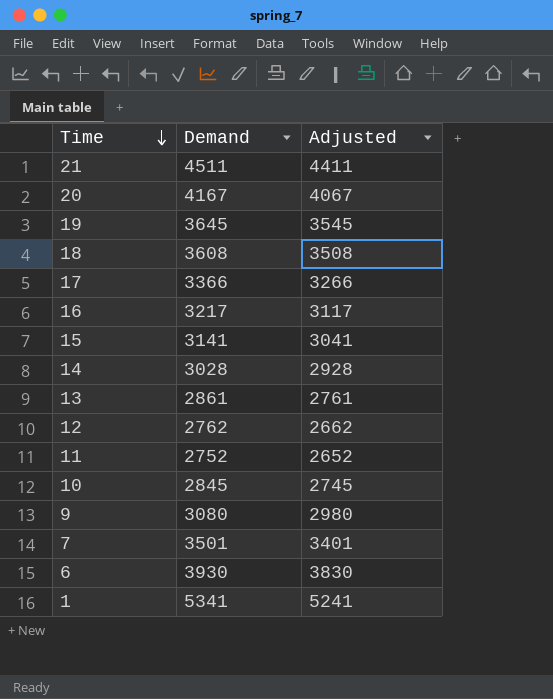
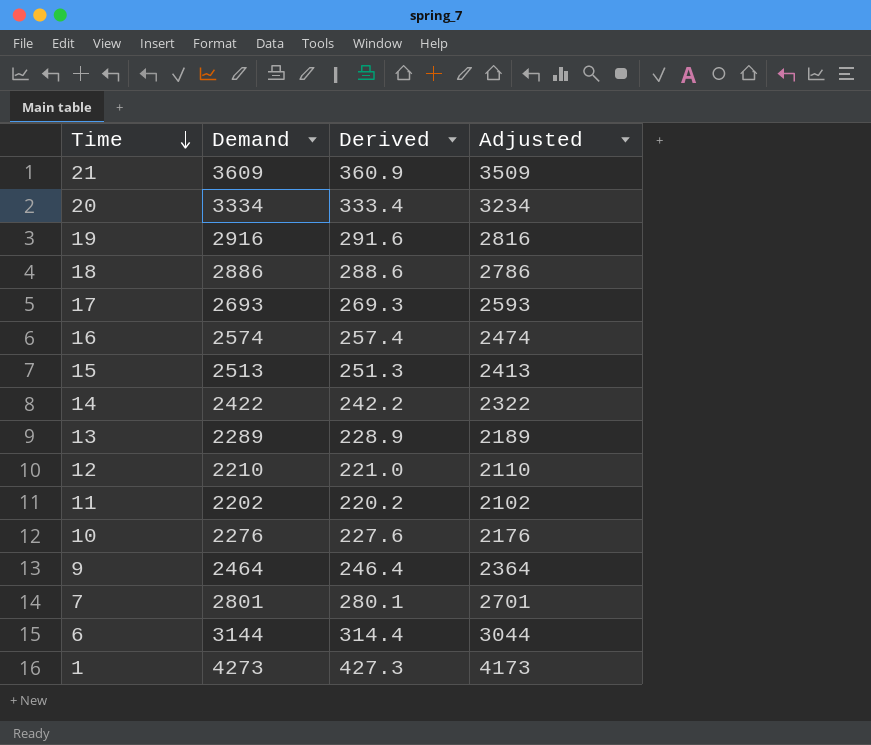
column Derived | formula: none -> [Demand] * 0.1
21 | Demand: 4511 -> 3609
21 | Adjusted: 4411 -> 3509
20 | Demand: 4167 -> 3334
20 | Adjusted: 4067 -> 3234
19 | Demand: 3645 -> 2916
19 | Adjusted: 3545 -> 2816
18 | Demand: 3608 -> 2886
18 | Adjusted: 3508 -> 2786
17 | Demand: 3366 -> 2693
17 | Adjusted: 3266 -> 2593
16 | Demand: 3217 -> 2574
16 | Adjusted: 3117 -> 2474
15 | Demand: 3141 -> 2513
15 | Adjusted: 3041 -> 2413
14 | Demand: 3028 -> 2422
14 | Adjusted: 2928 -> 2322
13 | Demand: 2861 -> 2289
13 | Adjusted: 2761 -> 2189
12 | Demand: 2762 -> 2210
12 | Adjusted: 2662 -> 2110
11 | Demand: 2752 -> 2202
11 | Adjusted: 2652 -> 2102
10 | Demand: 2845 -> 2276
10 | Adjusted: 2745 -> 2176
9 | Demand: 3080 -> 2464
9 | Adjusted: 2980 -> 2364
7 | Demand: 3501 -> 2801
7 | Adjusted: 3401 -> 2701
6 | Demand: 3930 -> 3144
6 | Adjusted: 3830 -> 3044
1 | Demand: 5341 -> 4273
1 | Adjusted: 5241 -> 4173

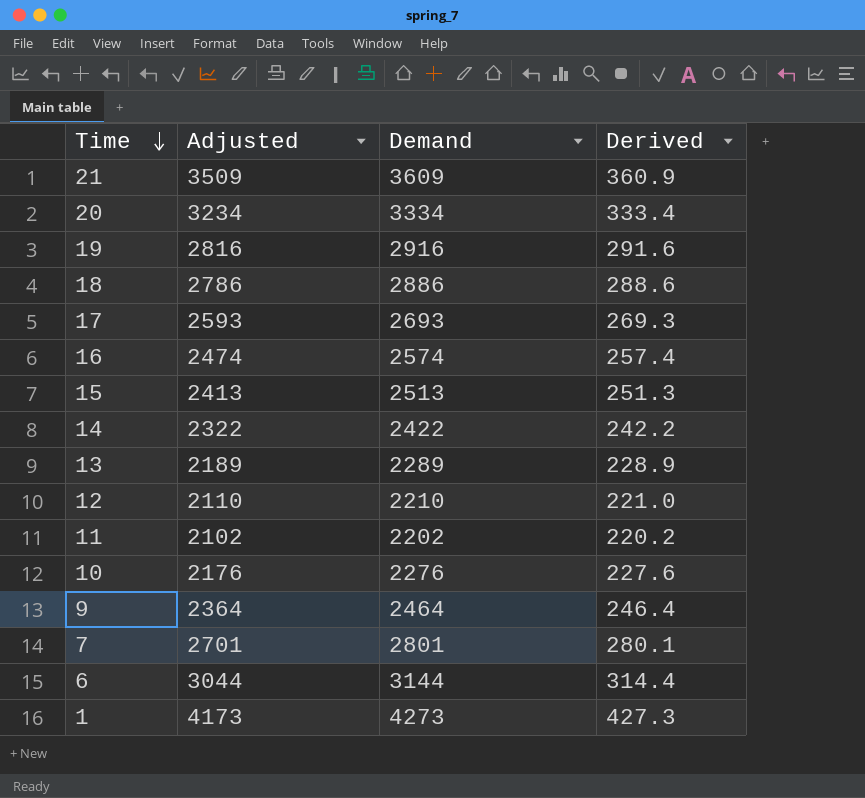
column Adjusted | position: 4 -> 2

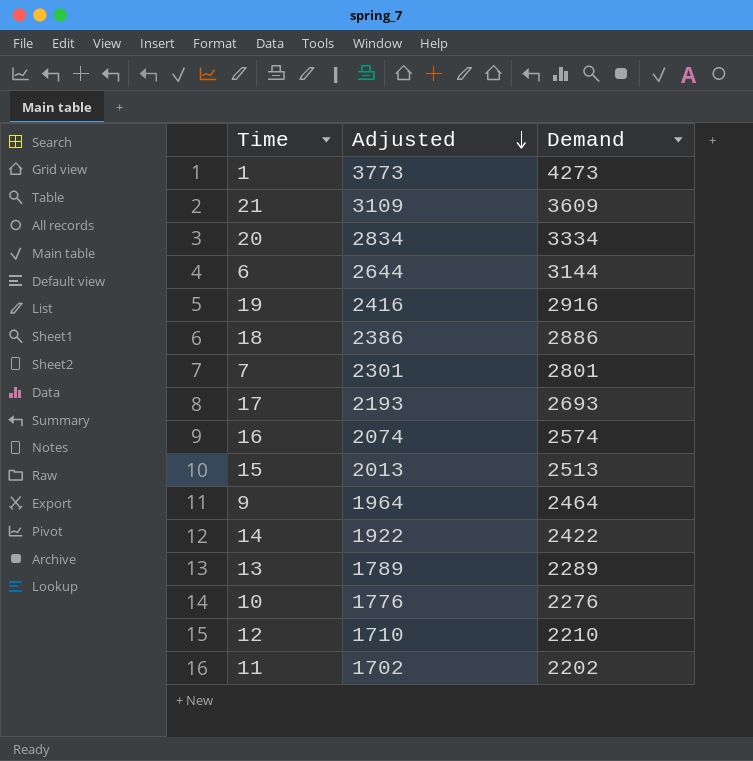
row order: Time descending -> Adjusted descending
column Derived | formula: [Demand] * 0.1 -> none
column Adjusted | formula: [Demand] - 100 -> [Demand] - 500

